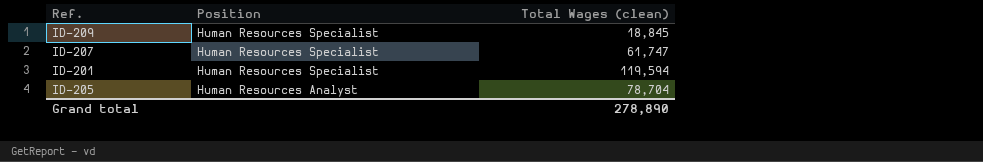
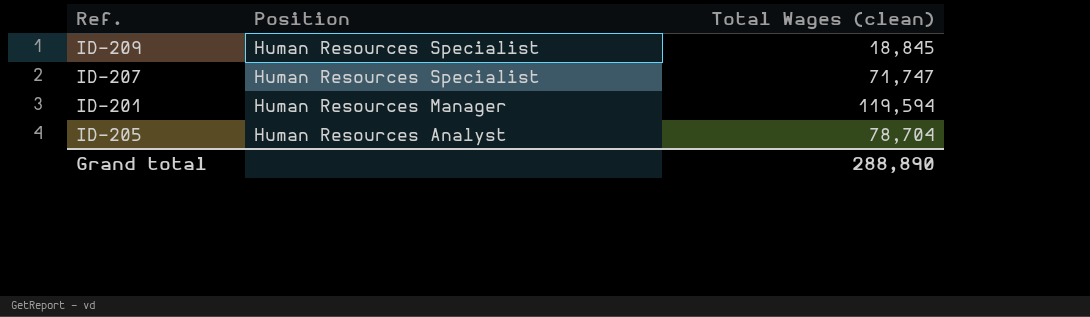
ID-207 | Total Wages (clean): 61,747 -> 71,747
ID-201 | Position: Human Resources Specialist -> Human Resources Manager
Grand total | Total Wages (clean): 278,890 -> 288,890

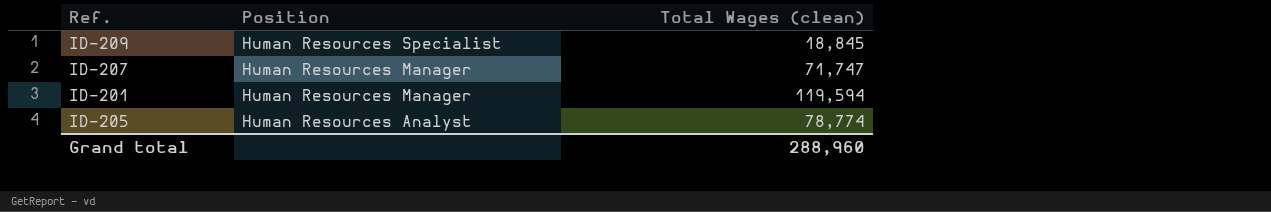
ID-207 | Position: Human Resources Specialist -> Human Resources Manager
ID-205 | Total Wages (clean): 78,704 -> 78,774
Grand total | Total Wages (clean): 288,890 -> 288,960

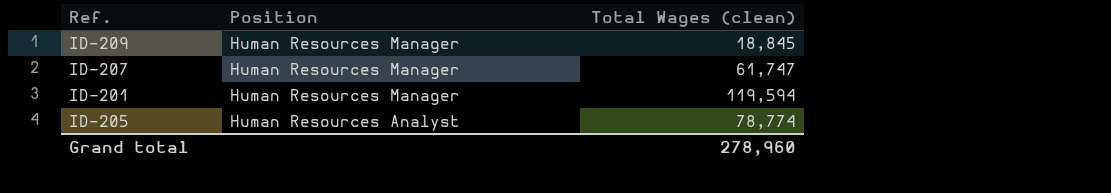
ID-209 | Position: Human Resources Specialist -> Human Resources Manager
ID-207 | Total Wages (clean): 71,747 -> 61,747
Grand total | Total Wages (clean): 288,960 -> 278,960

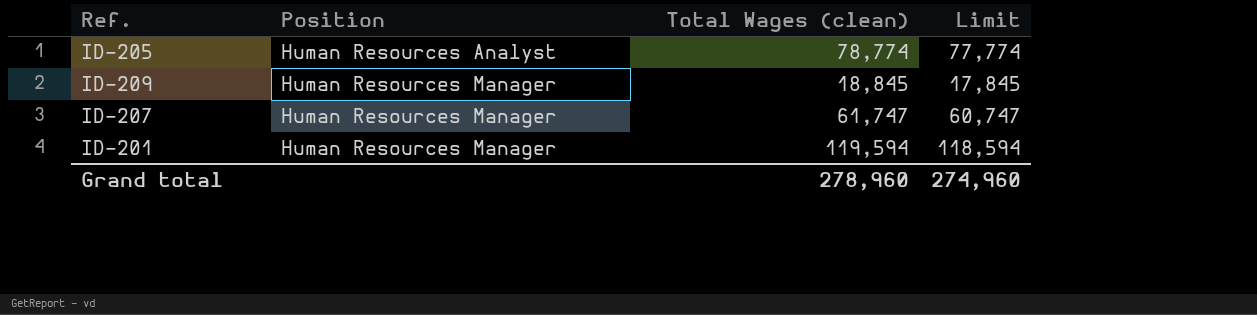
row order: Position descending -> Position ascending
column Limit | formula: none -> [Total Wages (clean)] - 1000

